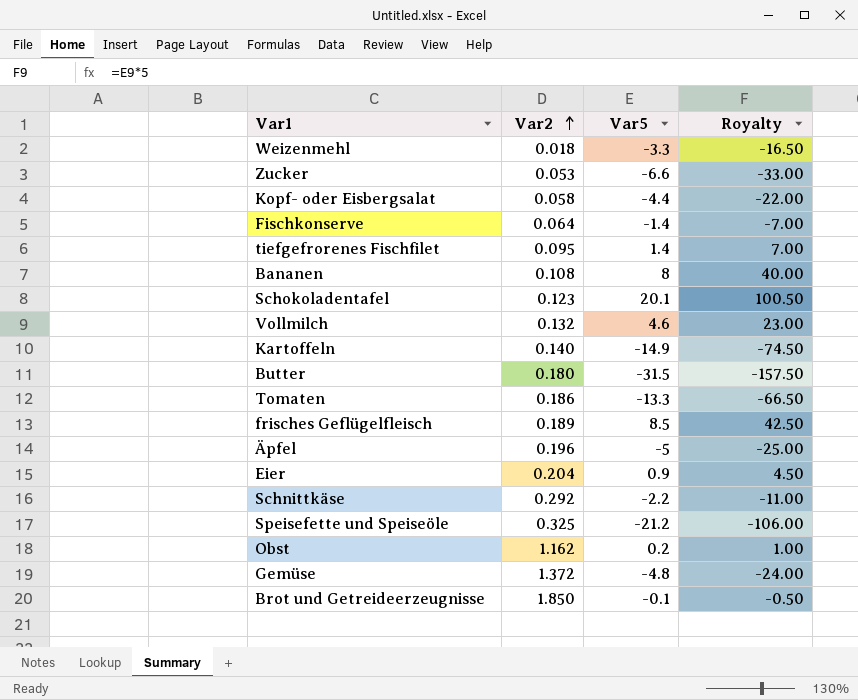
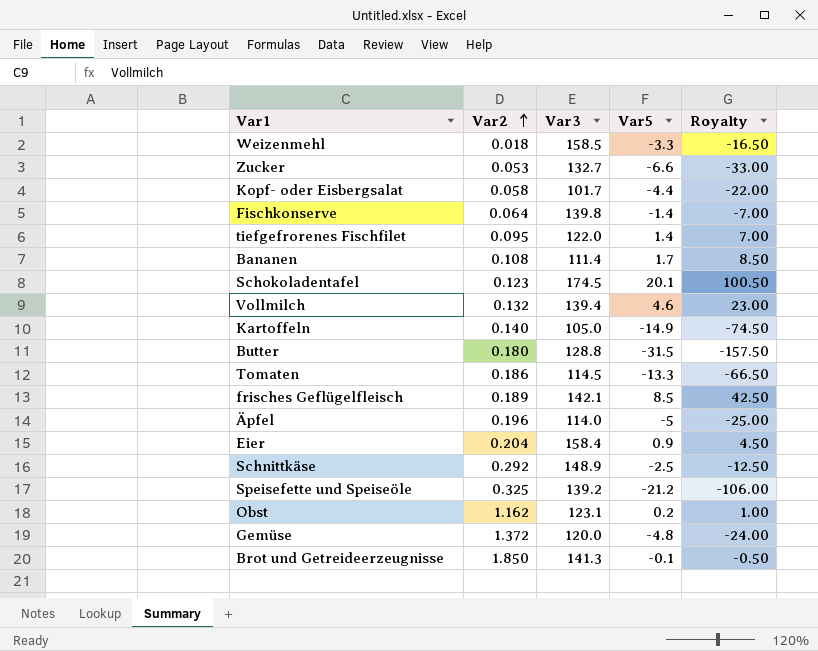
column Var3 | position: none -> 3
Bananen | Var5: 8 -> 1.7
Bananen | Royalty: 40.00 -> 8.50
Schnittkäse | Var5: -2.2 -> -2.5
Schnittkäse | Royalty: -11.00 -> -12.50

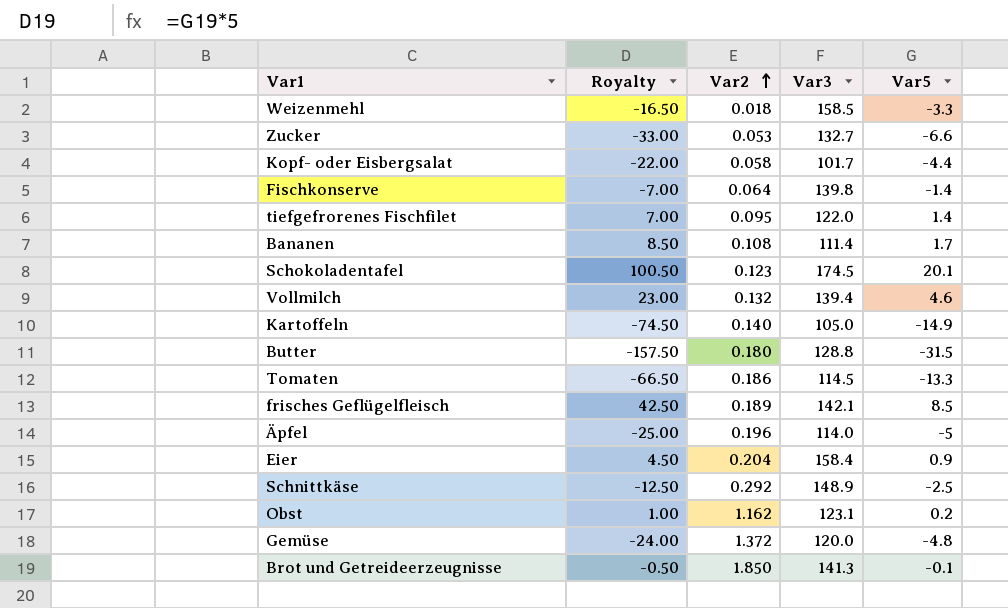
column Royalty | position: 5 -> 2
row Speisefette und Speiseöle: 0.325 | 139.2 | -21.2 | -106.00 -> none

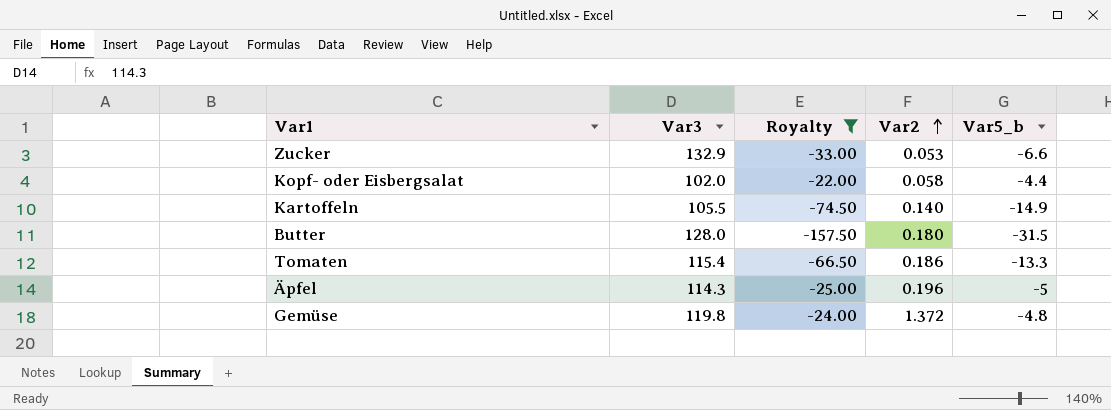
filter: none -> Royalty <= -22.00
column Var3 | position: 4 -> 2
column name: Var5 -> Var5_b
Zucker | Var3: 132.7 -> 132.9
Kopf- oder Eisbergsalat | Var3: 101.7 -> 102.0
Kartoffeln | Var3: 105.0 -> 105.5
Butter | Var3: 128.8 -> 128.0
Tomaten | Var3: 114.5 -> 115.4
Äpfel | Var3: 114.0 -> 114.3
Gemüse | Var3: 120.0 -> 119.8

